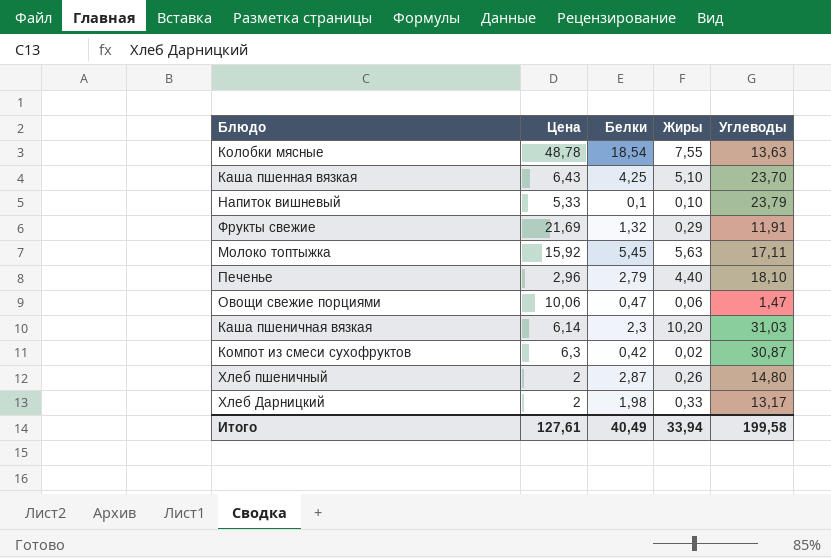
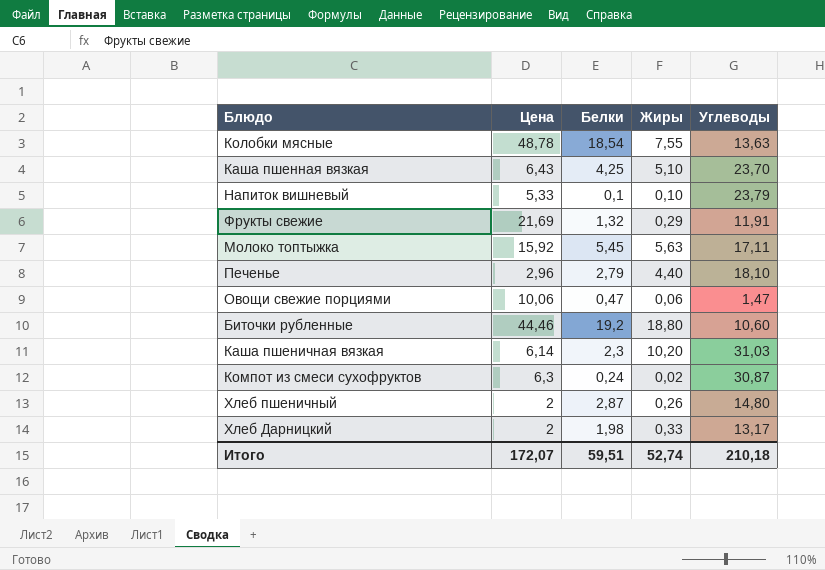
row Биточки рубленные: none -> 44,46 | 19,2 | 18,80 | 10,60
Компот из смеси сухофруктов | Белки: 0,42 -> 0,24
Итого | Цена: 127,61 -> 172,07
Итого | Белки: 40,49 -> 59,51
Итого | Жиры: 33,94 -> 52,74
Итого | Углеводы: 199,58 -> 210,18

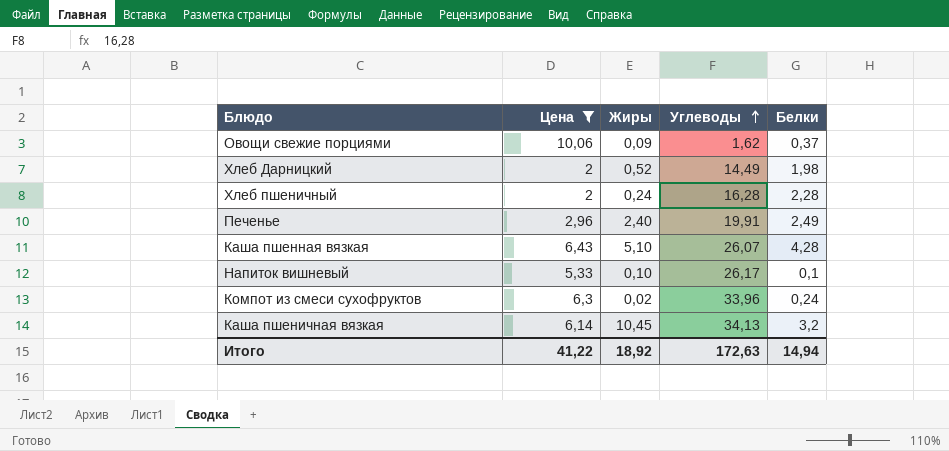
filter: none -> Цена <= 10,06
row order: none -> Углеводы ascending
column Белки | position: 3 -> 5
Овощи свежие порциями | Жиры: 0,06 -> 0,09
Овощи свежие порциями | Углеводы: 1,47 -> 1,62
Овощи свежие порциями | Белки: 0,47 -> 0,37
Хлеб Дарницкий | Жиры: 0,33 -> 0,52
Хлеб Дарницкий | Углеводы: 13,17 -> 14,49
Хлеб пшеничный | Жиры: 0,26 -> 0,24
Хлеб пшеничный | Углеводы: 14,80 -> 16,28
Хлеб пшеничный | Белки: 2,87 -> 2,28
Печенье | Жиры: 4,40 -> 2,40
Печенье | Углеводы: 18,10 -> 19,91
Печенье | Белки: 2,79 -> 2,49
Каша пшенная вязкая | Углеводы: 23,70 -> 26,07
Каша пшенная вязкая | Белки: 4,25 -> 4,28
Напиток вишневый | Углеводы: 23,79 -> 26,17
Компот из смеси сухофруктов | Углеводы: 30,87 -> 33,96
Каша пшеничная вязкая | Жиры: 10,20 -> 10,45
Каша пшеничная вязкая | Углеводы: 31,03 -> 34,13
Каша пшеничная вязкая | Белки: 2,3 -> 3,2
Итого | Цена: 172,07 -> 41,22
Итого | Жиры: 52,74 -> 18,92
Итого | Углеводы: 210,18 -> 172,63
Итого | Белки: 59,51 -> 14,94

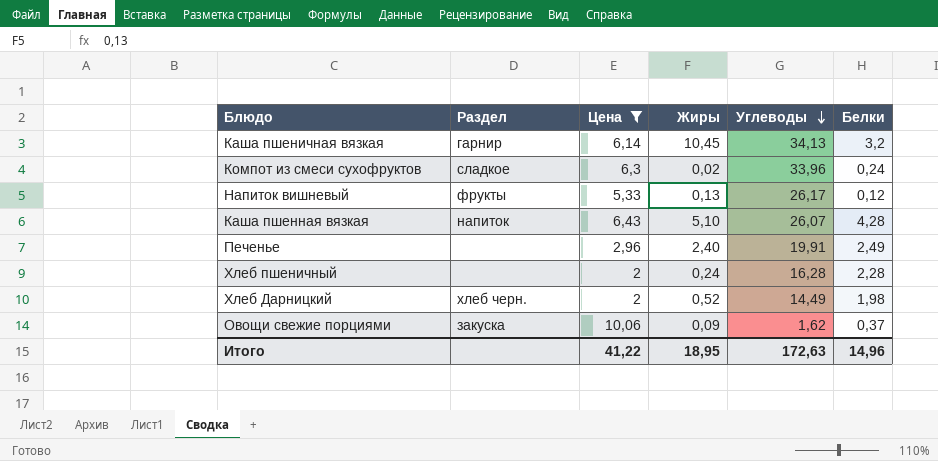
row order: Углеводы ascending -> Углеводы descending
column Раздел | position: none -> 2
Напиток вишневый | Жиры: 0,10 -> 0,13
Напиток вишневый | Белки: 0,1 -> 0,12
Итого | Жиры: 18,92 -> 18,95
Итого | Белки: 14,94 -> 14,96

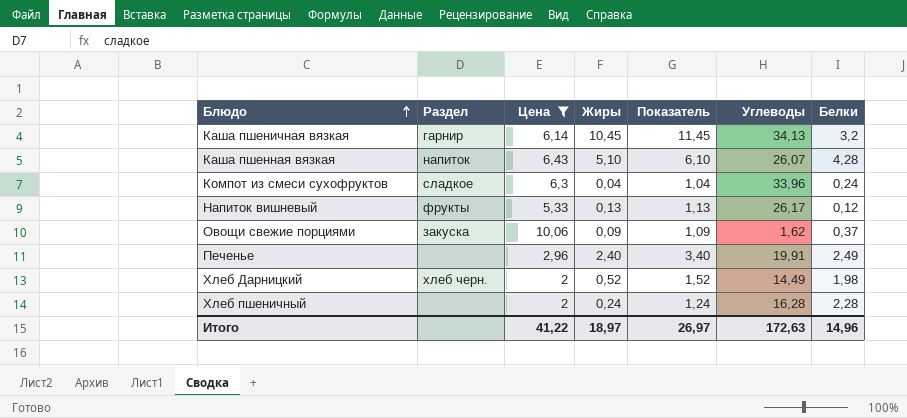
row order: Углеводы descending -> Блюдо ascending
column Показатель | formula: none -> [Жиры] + 1
Компот из смеси сухофруктов | Жиры: 0,02 -> 0,04
Итого | Жиры: 18,95 -> 18,97

